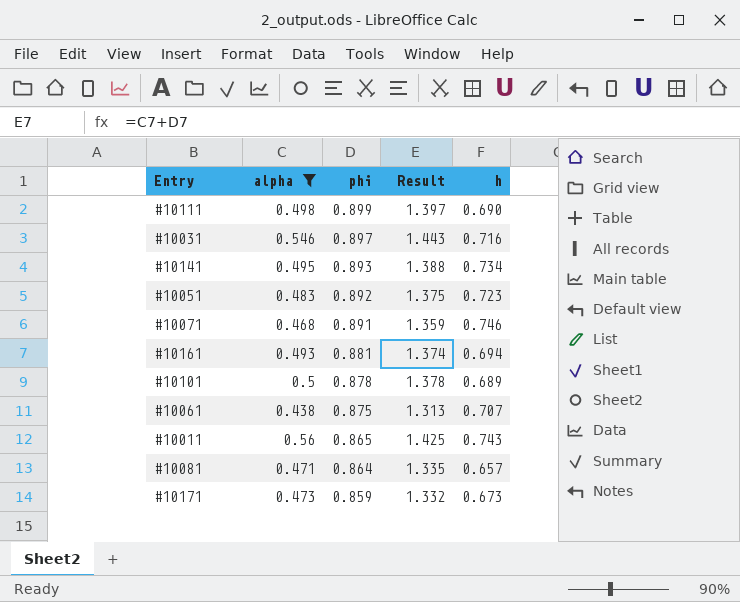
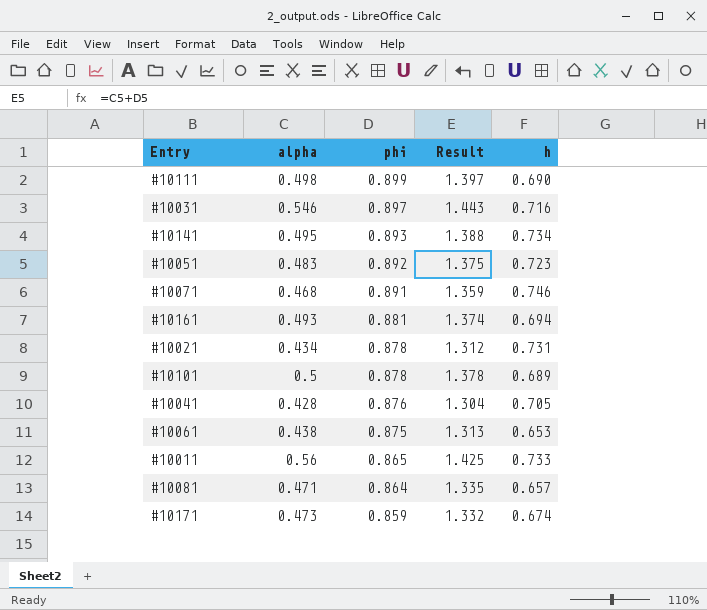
filter: alpha >= 0.438 -> none
#10061 | h: 0.707 -> 0.653
#10011 | h: 0.743 -> 0.733
#10171 | h: 0.673 -> 0.674

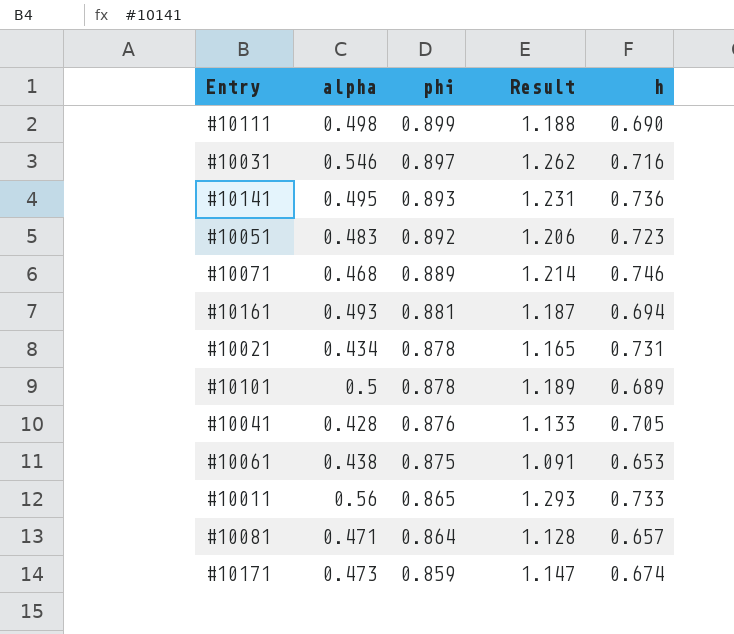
column Result | formula: [alpha] + [phi] -> [alpha] + [h]
#10141 | h: 0.734 -> 0.736
#10071 | phi: 0.891 -> 0.889

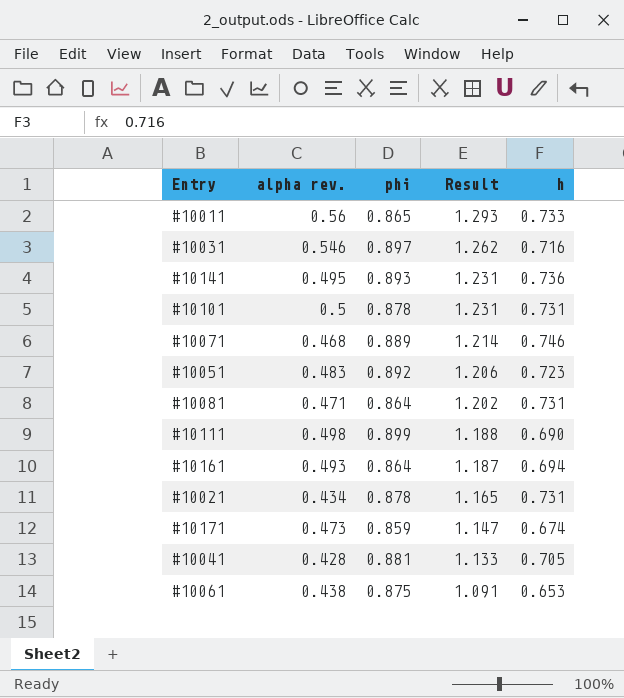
row order: phi descending -> Result descending
column name: alpha -> alpha rev.
#10101 | Result: 1.189 -> 1.231
#10101 | h: 0.689 -> 0.731
#10081 | Result: 1.128 -> 1.202
#10081 | h: 0.657 -> 0.731
#10161 | phi: 0.881 -> 0.864
#10041 | phi: 0.876 -> 0.881

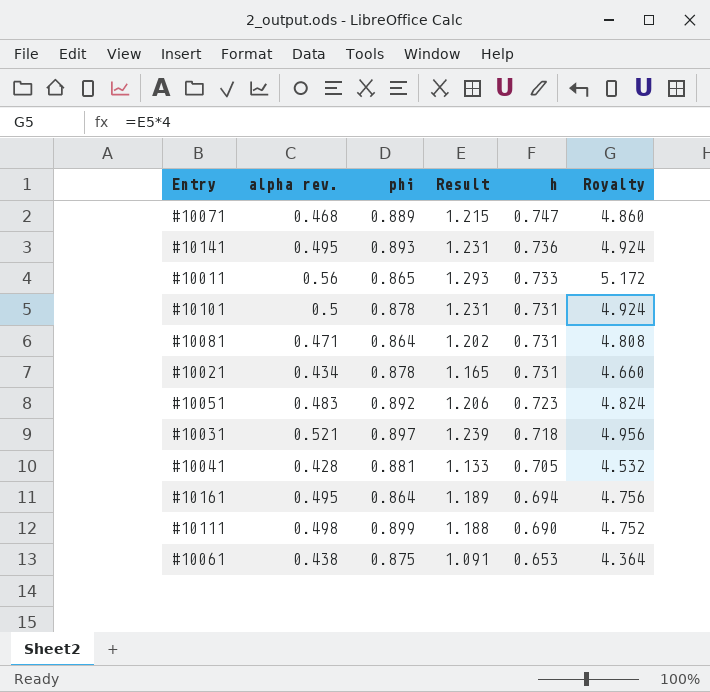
row order: Result descending -> h descending
column Royalty | formula: none -> [Result] * 4
row #10171: 0.473 | 0.859 | 1.147 | 0.674 -> none
#10071 | Result: 1.214 -> 1.215
#10071 | h: 0.746 -> 0.747
#10031 | alpha rev.: 0.546 -> 0.521
#10031 | Result: 1.262 -> 1.239
#10031 | h: 0.716 -> 0.718
#10161 | alpha rev.: 0.493 -> 0.495
#10161 | Result: 1.187 -> 1.189

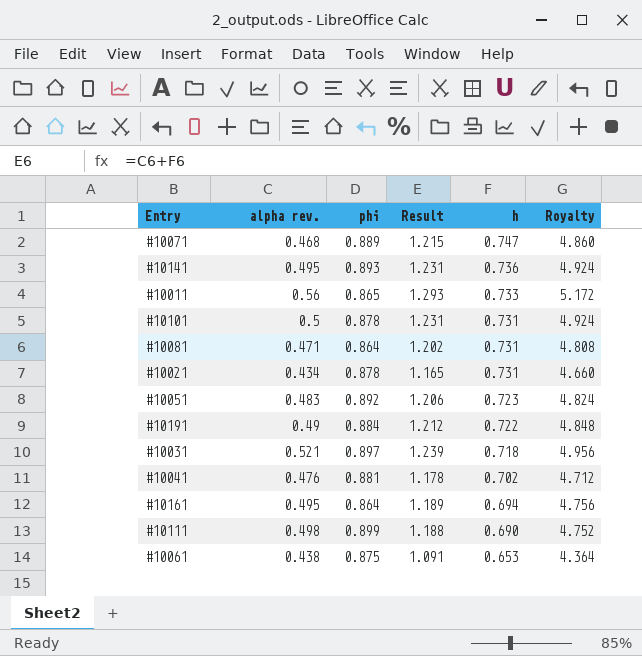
row #10191: none -> 0.49 | 0.884 | 1.212 | 0.722 | 4.848
#10041 | alpha rev.: 0.428 -> 0.476
#10041 | Result: 1.133 -> 1.178
#10041 | h: 0.705 -> 0.702
#10041 | Royalty: 4.532 -> 4.712

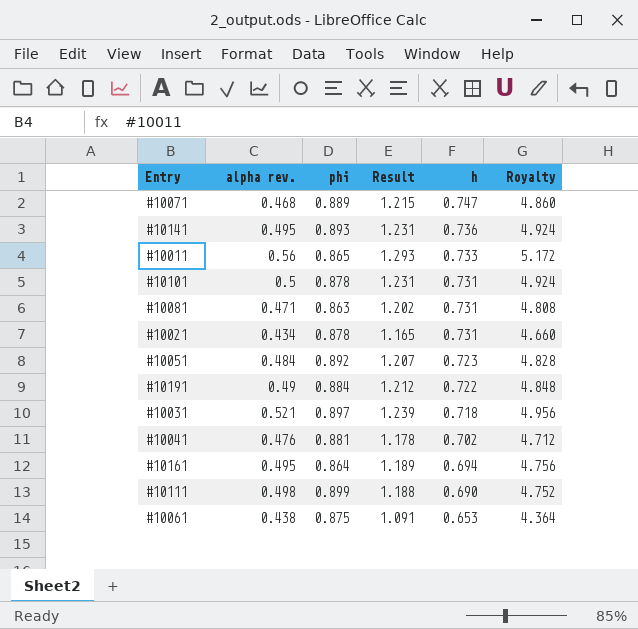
#10081 | phi: 0.864 -> 0.863
#10051 | alpha rev.: 0.483 -> 0.484
#10051 | Result: 1.206 -> 1.207
#10051 | Royalty: 4.824 -> 4.828

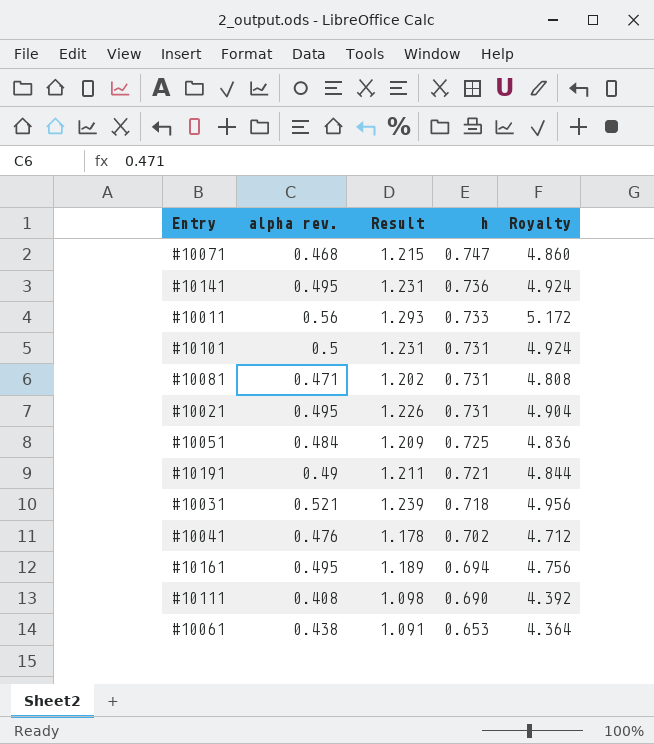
column phi | position: 3 -> none
#10021 | alpha rev.: 0.434 -> 0.495
#10021 | Result: 1.165 -> 1.226
#10021 | Royalty: 4.660 -> 4.904
#10051 | Result: 1.207 -> 1.209
#10051 | h: 0.723 -> 0.725
#10051 | Royalty: 4.828 -> 4.836
#10191 | Result: 1.212 -> 1.211
#10191 | h: 0.722 -> 0.721
#10191 | Royalty: 4.848 -> 4.844
#10111 | alpha rev.: 0.498 -> 0.408
#10111 | Result: 1.188 -> 1.098
#10111 | Royalty: 4.752 -> 4.392

